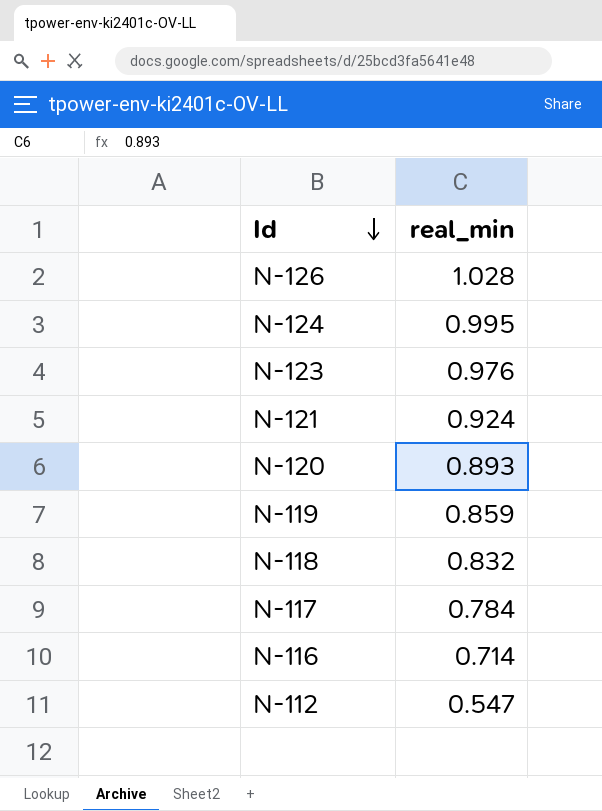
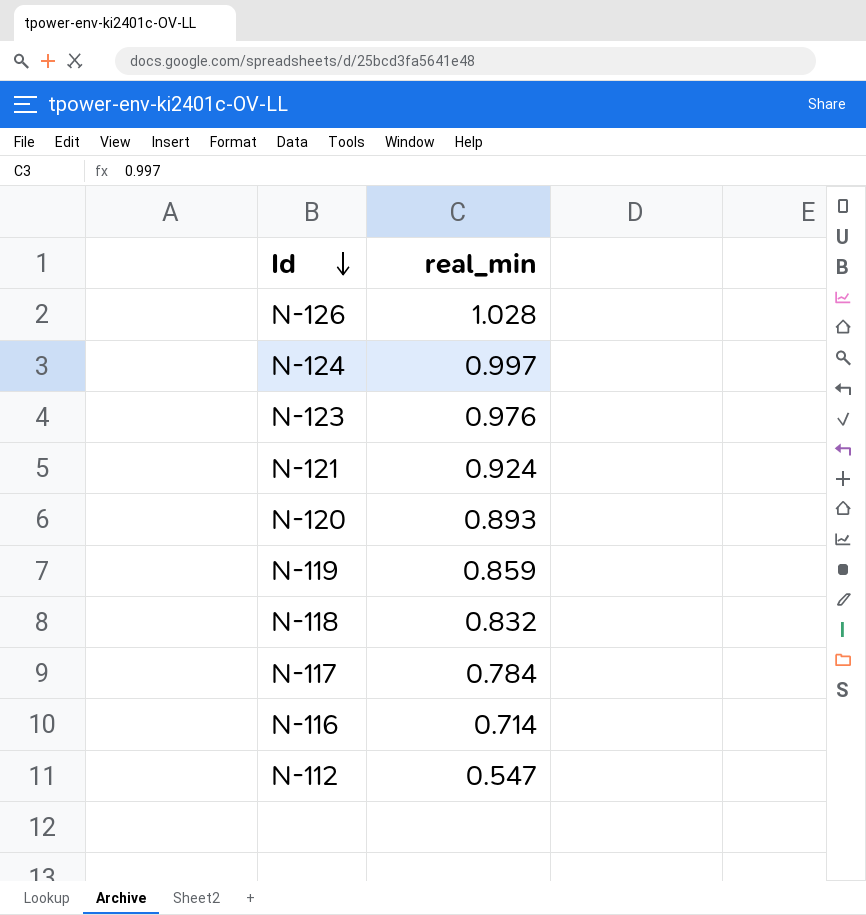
N-124 | real_min: 0.995 -> 0.997

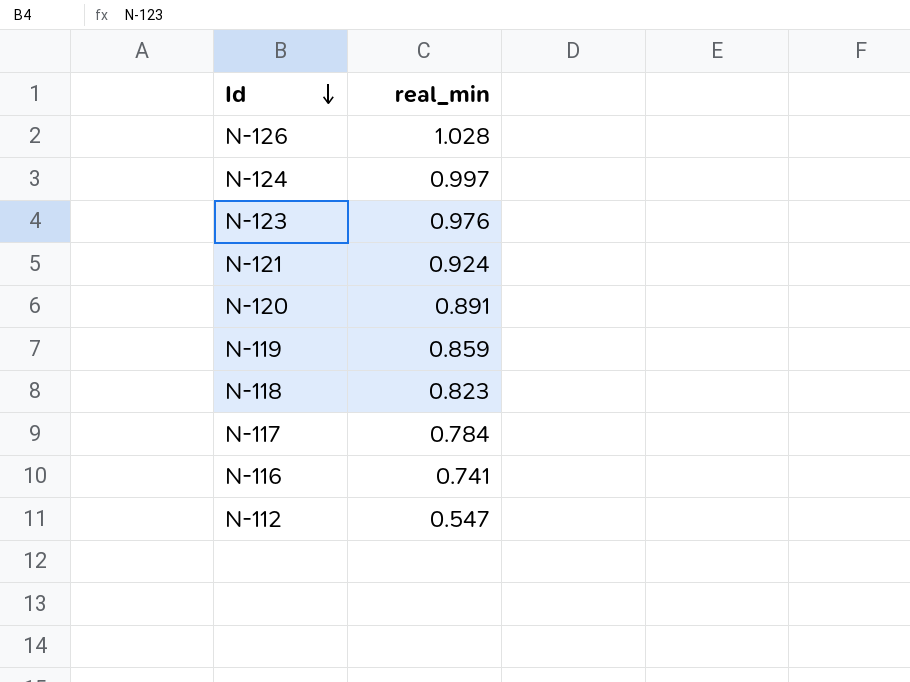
N-120 | real_min: 0.893 -> 0.891
N-118 | real_min: 0.832 -> 0.823
N-116 | real_min: 0.714 -> 0.741

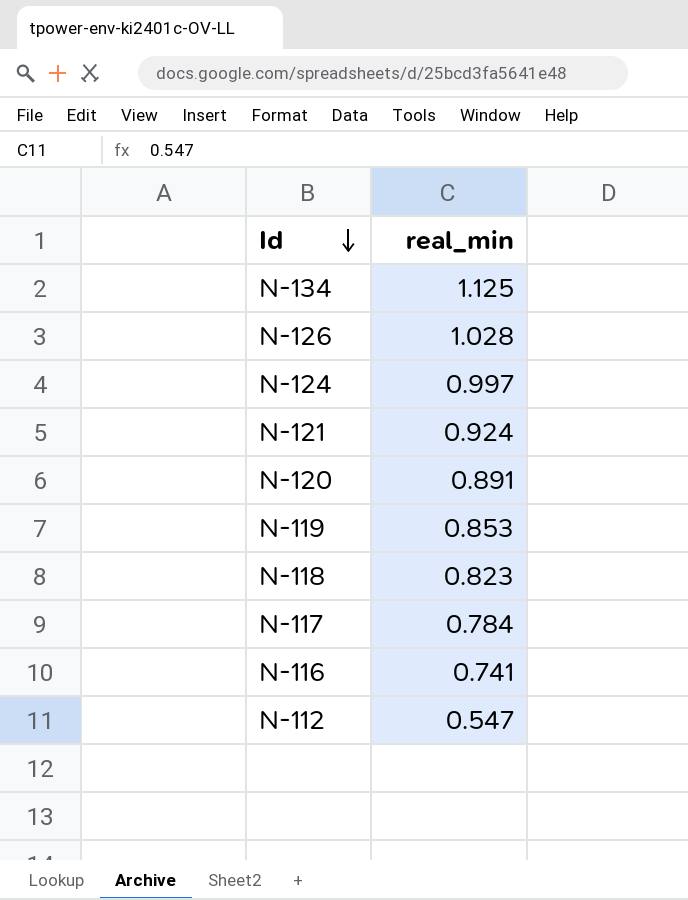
row N-123: 0.976 -> none
row N-134: none -> 1.125
N-119 | real_min: 0.859 -> 0.853

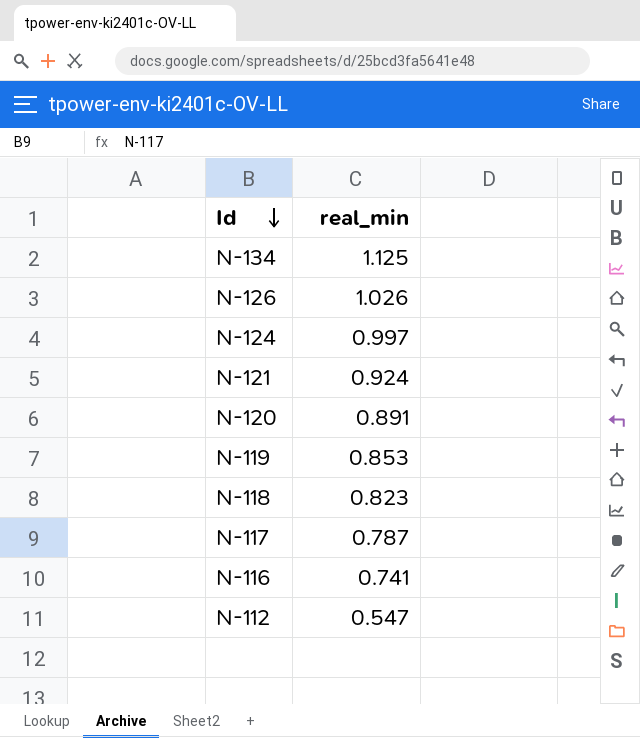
N-126 | real_min: 1.028 -> 1.026
N-117 | real_min: 0.784 -> 0.787

